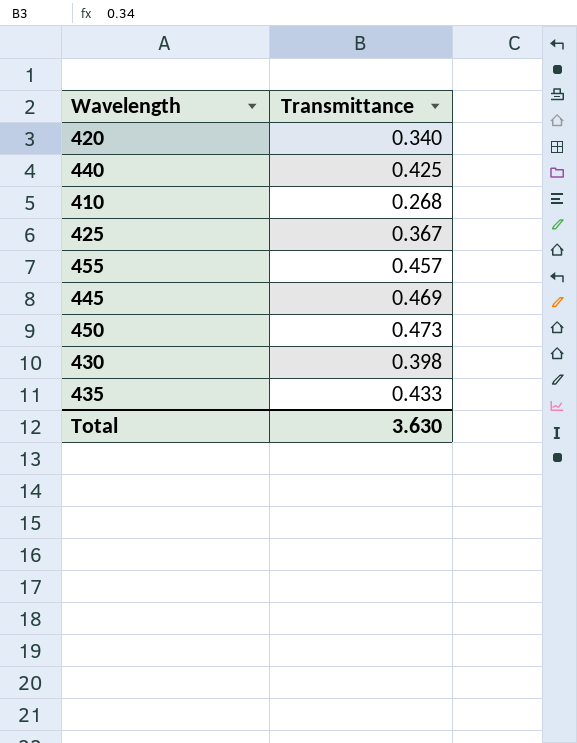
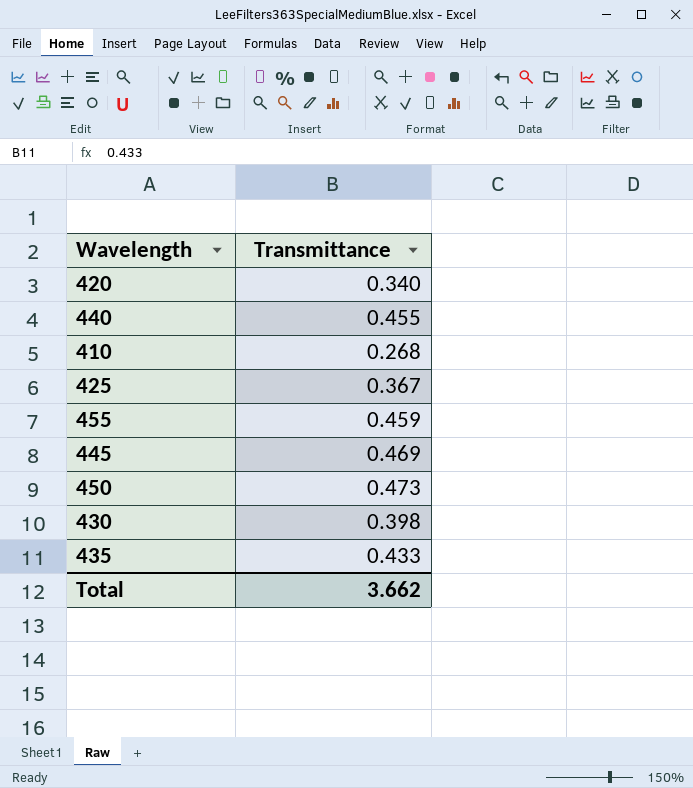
440 | Transmittance: 0.425 -> 0.455
455 | Transmittance: 0.457 -> 0.459
Total | Transmittance: 3.630 -> 3.662

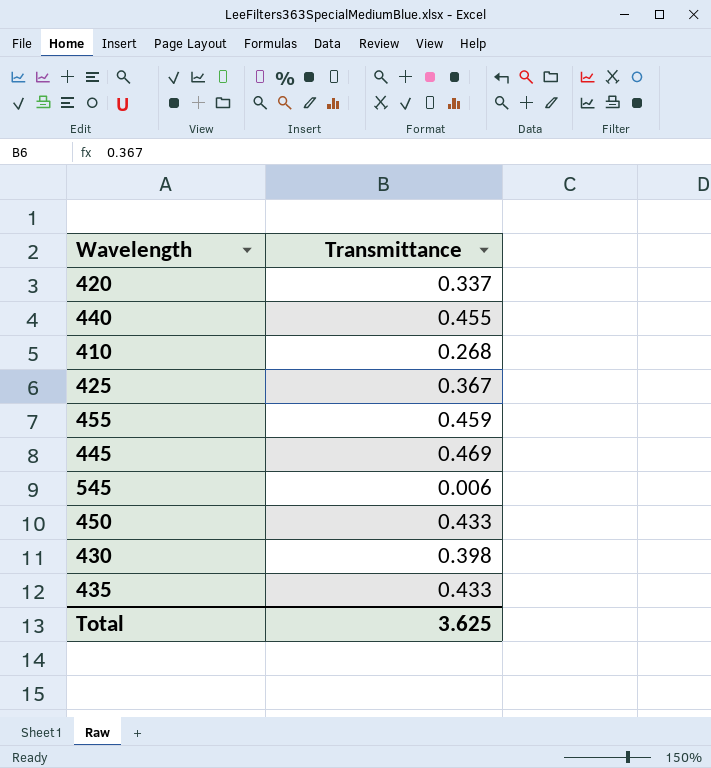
420 | Transmittance: 0.340 -> 0.337
row 545: none -> 0.006
450 | Transmittance: 0.473 -> 0.433
Total | Transmittance: 3.662 -> 3.625

